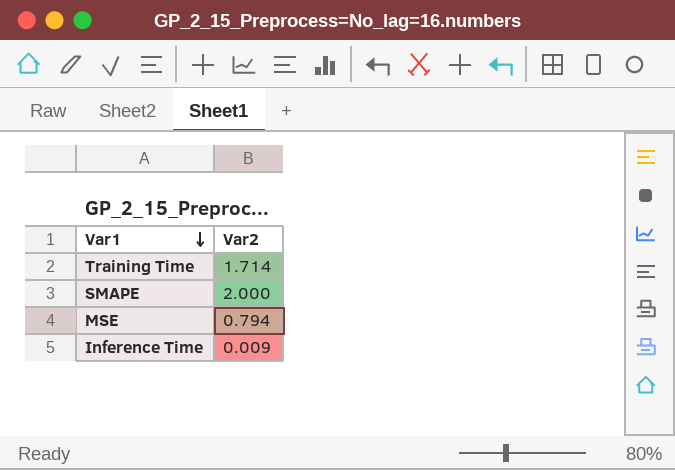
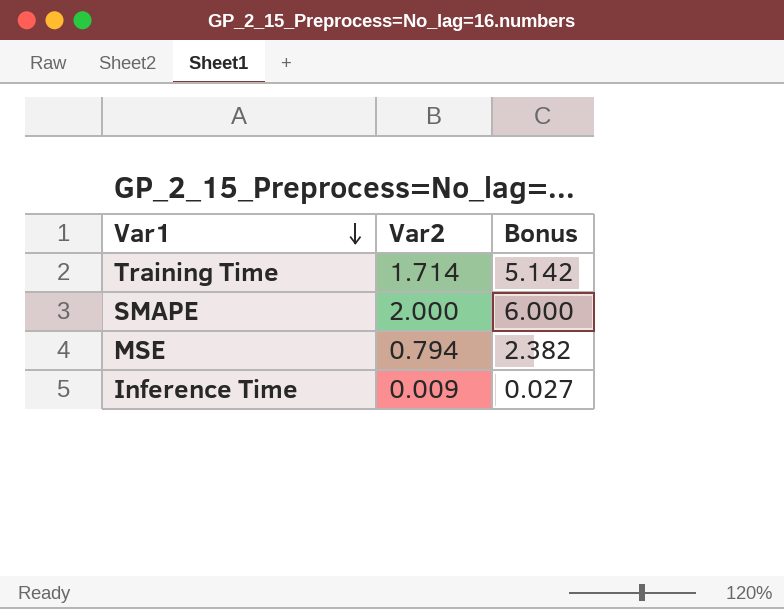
column Bonus | formula: none -> [Var2] * 3

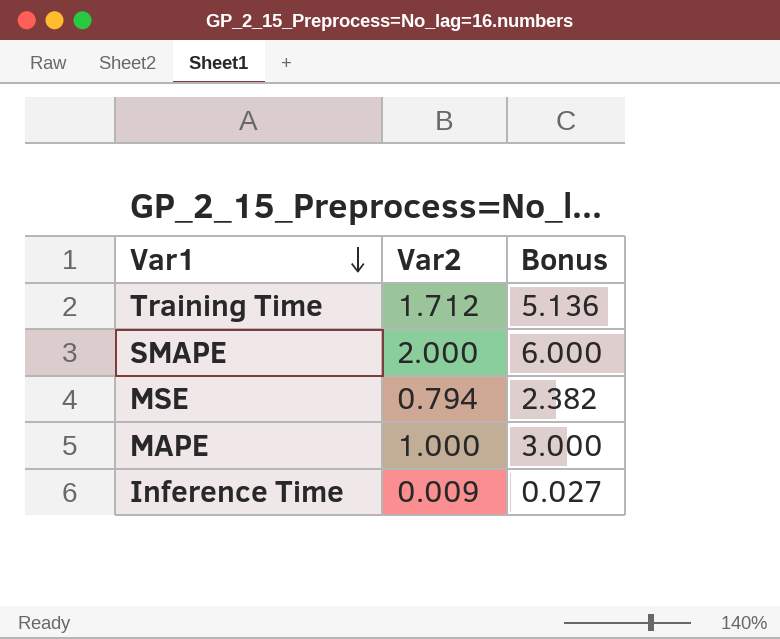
Training Time | Var2: 1.714 -> 1.712
Training Time | Bonus: 5.142 -> 5.136
row MAPE: none -> 1.000 | 3.000

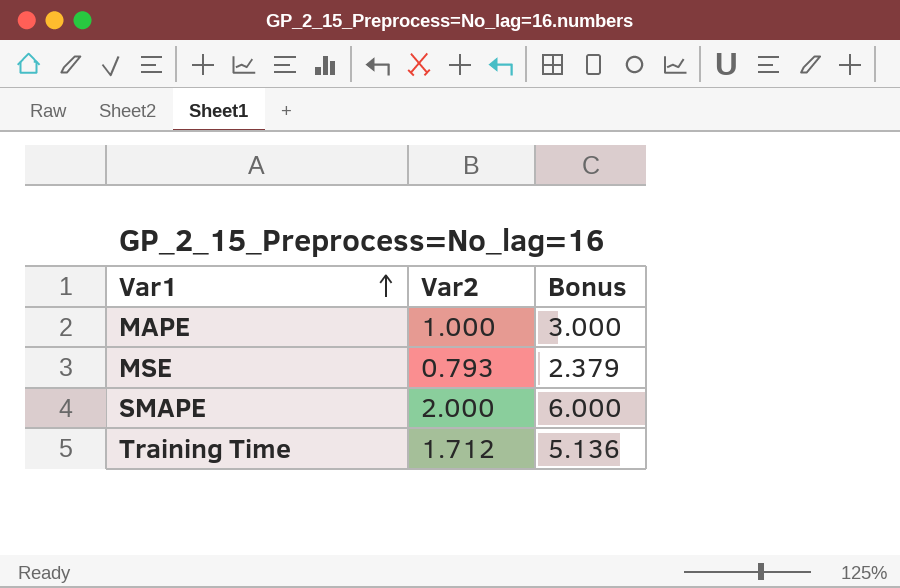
row order: Var1 descending -> Var1 ascending
row Inference Time: 0.009 | 0.027 -> none
MSE | Var2: 0.794 -> 0.793
MSE | Bonus: 2.382 -> 2.379

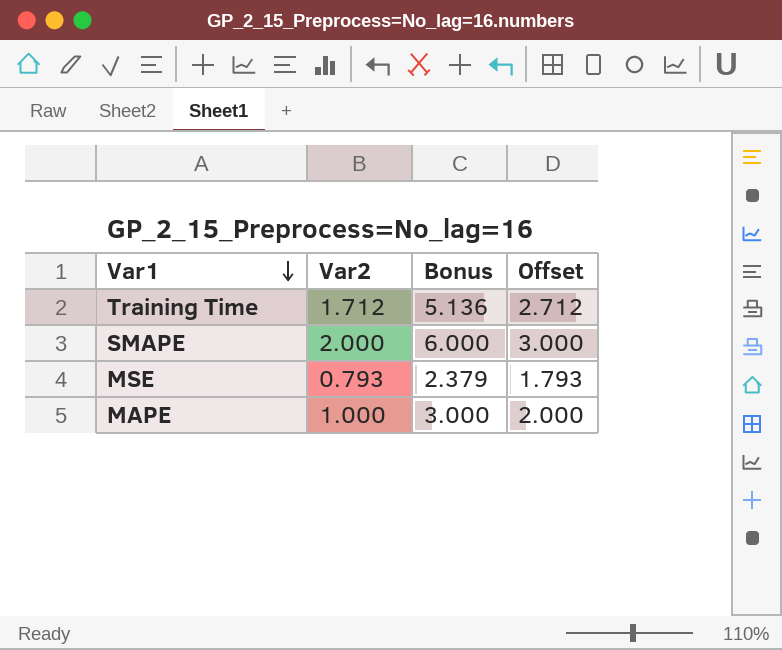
row order: Var1 ascending -> Var1 descending
column Offset | formula: none -> [Var2] + 1

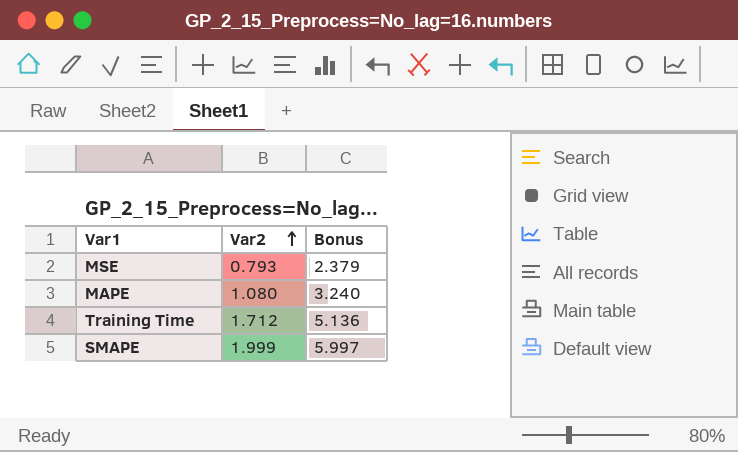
row order: Var1 descending -> Var2 ascending
column Offset | formula: [Var2] + 1 -> none
MAPE | Var2: 1.000 -> 1.080
MAPE | Bonus: 3.000 -> 3.240
SMAPE | Var2: 2.000 -> 1.999
SMAPE | Bonus: 6.000 -> 5.997

